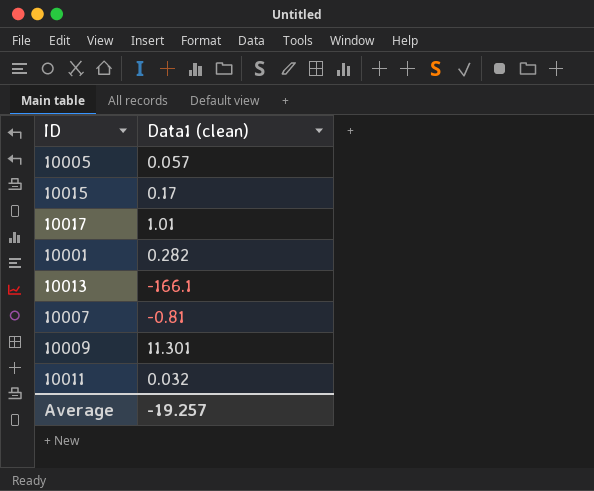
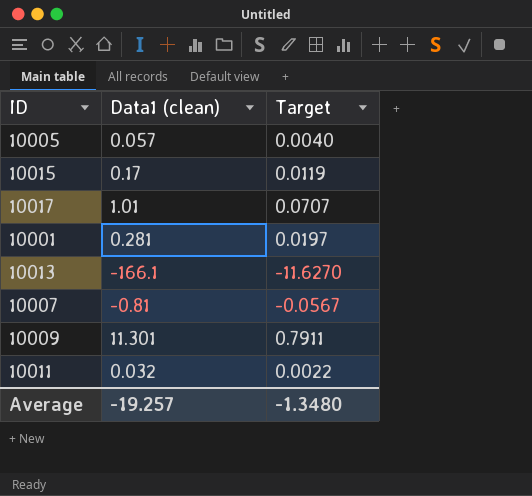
column Target | formula: none -> [Data1 (clean)] * 0.07
10001 | Data1 (clean): 0.282 -> 0.281

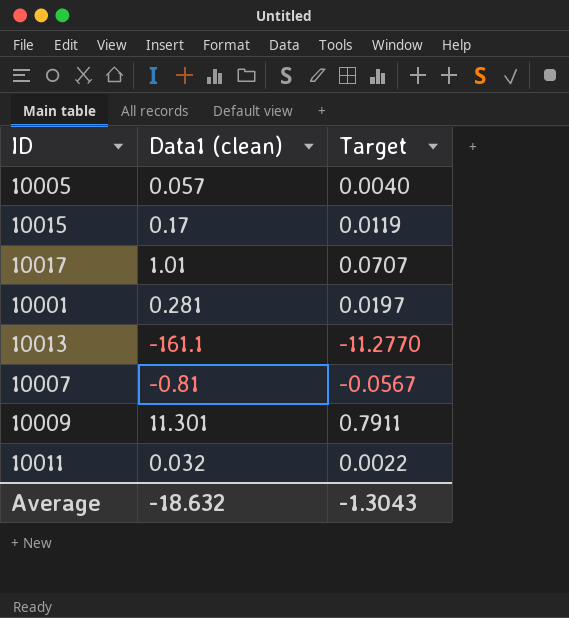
10013 | Data1 (clean): -166.1 -> -161.1
10013 | Target: -11.6270 -> -11.2770
Average | Data1 (clean): -19.257 -> -18.632
Average | Target: -1.3480 -> -1.3043

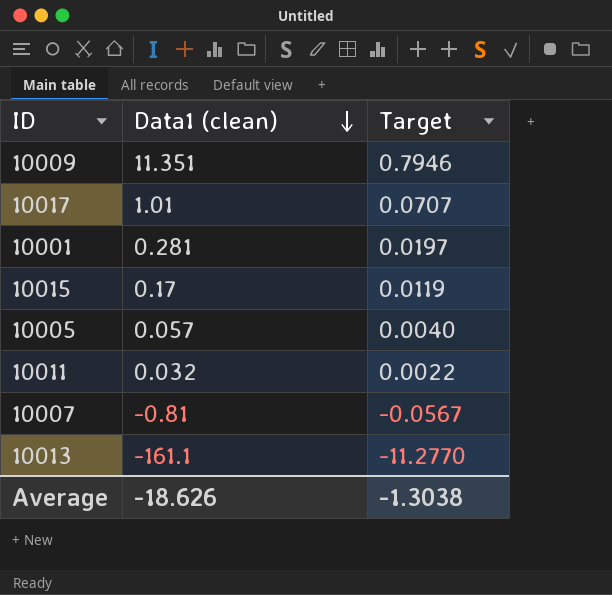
row order: none -> Data1 (clean) descending
10009 | Data1 (clean): 11.301 -> 11.351
10009 | Target: 0.7911 -> 0.7946
Average | Data1 (clean): -18.632 -> -18.626
Average | Target: -1.3043 -> -1.3038

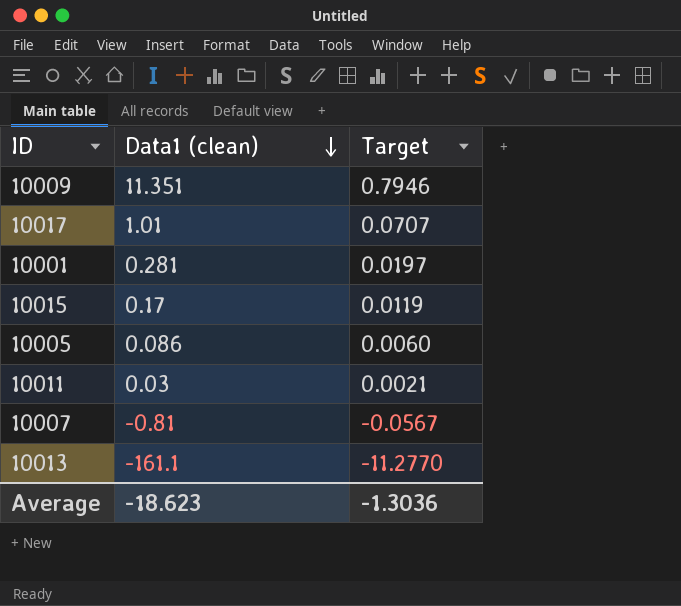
10005 | Data1 (clean): 0.057 -> 0.086
10005 | Target: 0.0040 -> 0.0060
10011 | Data1 (clean): 0.032 -> 0.03
10011 | Target: 0.0022 -> 0.0021
Average | Data1 (clean): -18.626 -> -18.623
Average | Target: -1.3038 -> -1.3036

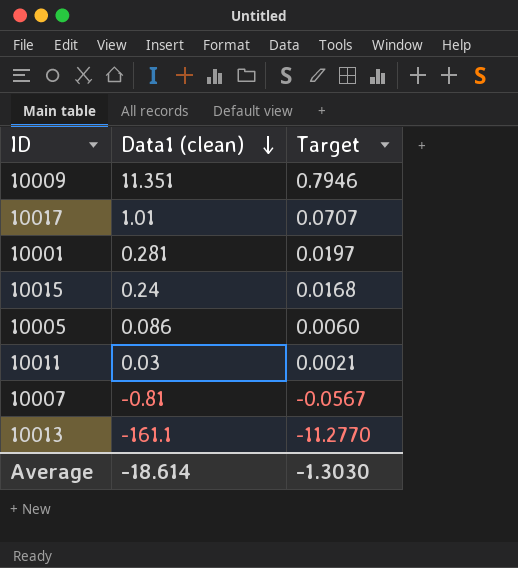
10015 | Data1 (clean): 0.17 -> 0.24
10015 | Target: 0.0119 -> 0.0168
Average | Data1 (clean): -18.623 -> -18.614
Average | Target: -1.3036 -> -1.3030

